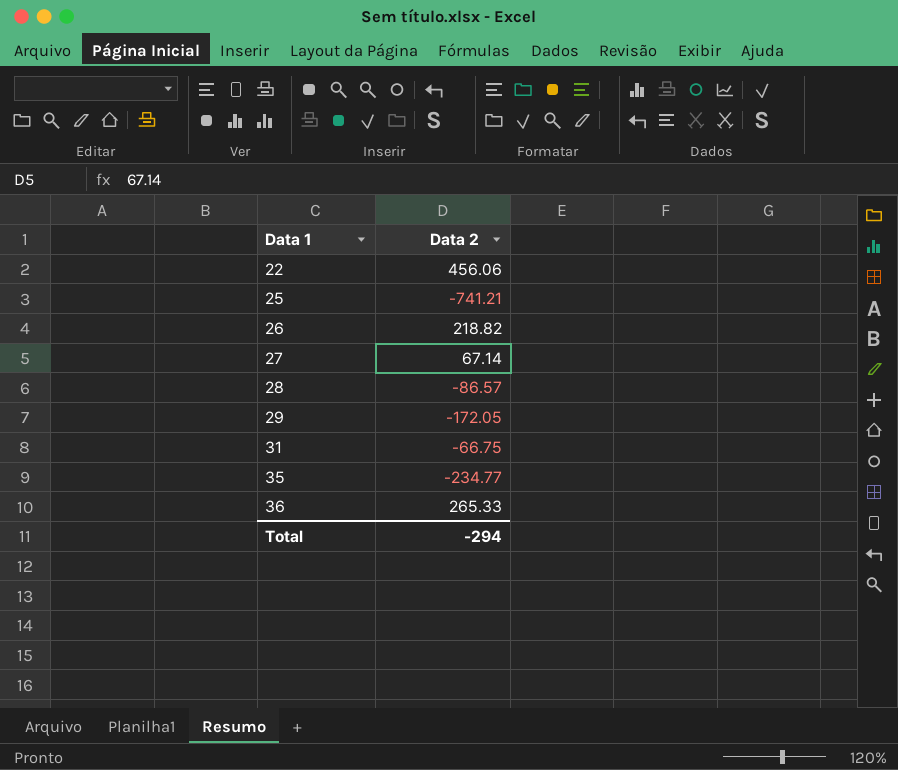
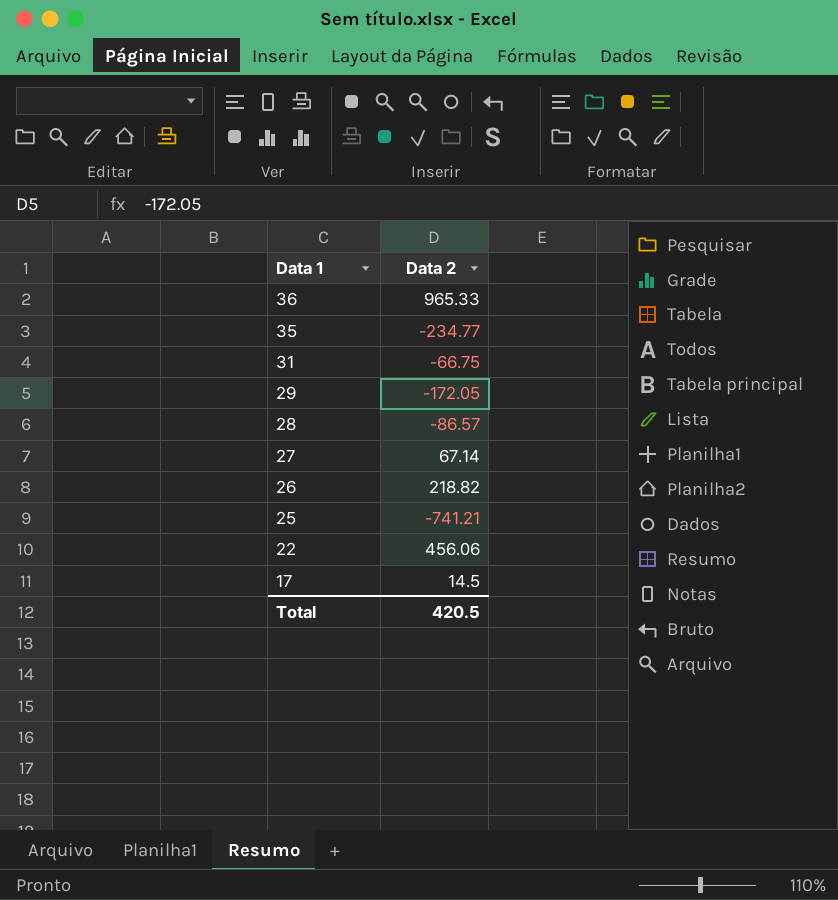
row order: Data 1 ascending -> Data 1 descending
36 | Data 2: 265.33 -> 965.33
row 17: none -> 14.5
Total | Data 2: -294 -> 420.5

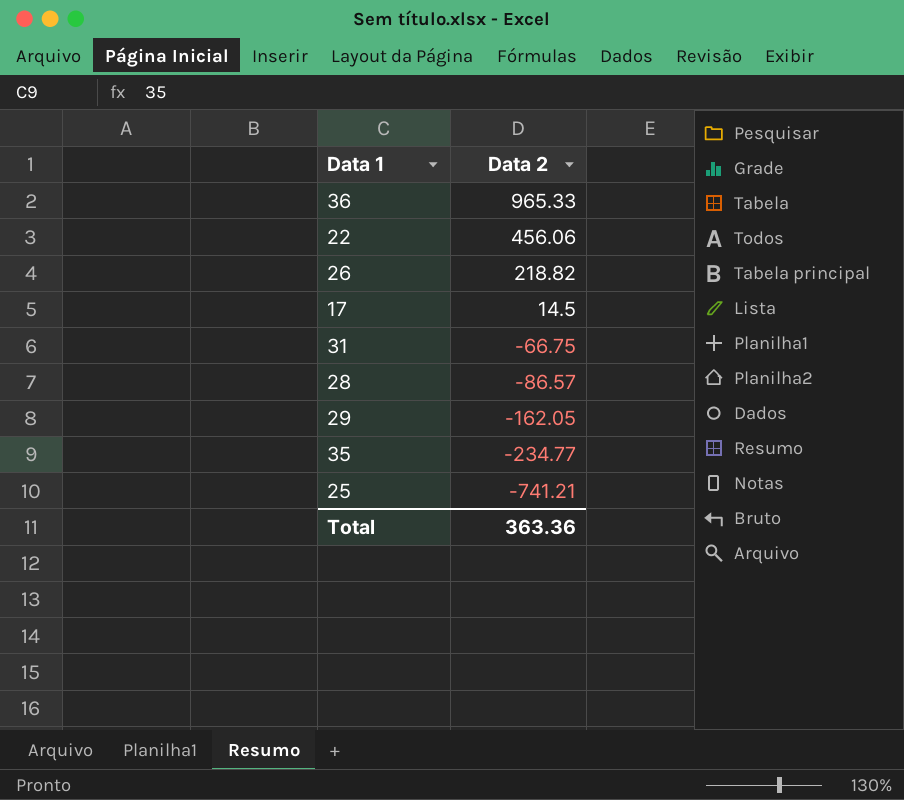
row order: Data 1 descending -> Data 2 descending
row 27: 67.14 -> none
29 | Data 2: -172.05 -> -162.05
Total | Data 2: 420.5 -> 363.36

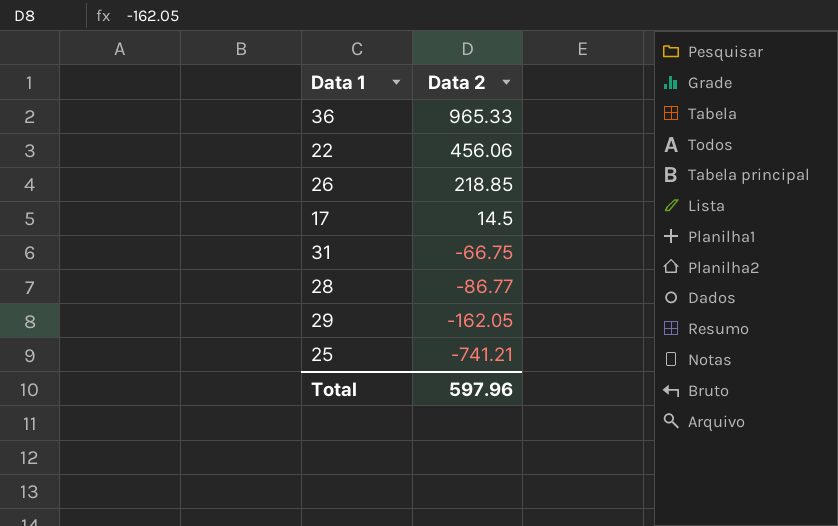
row 35: -234.77 -> none
26 | Data 2: 218.82 -> 218.85
28 | Data 2: -86.57 -> -86.77
Total | Data 2: 363.36 -> 597.96

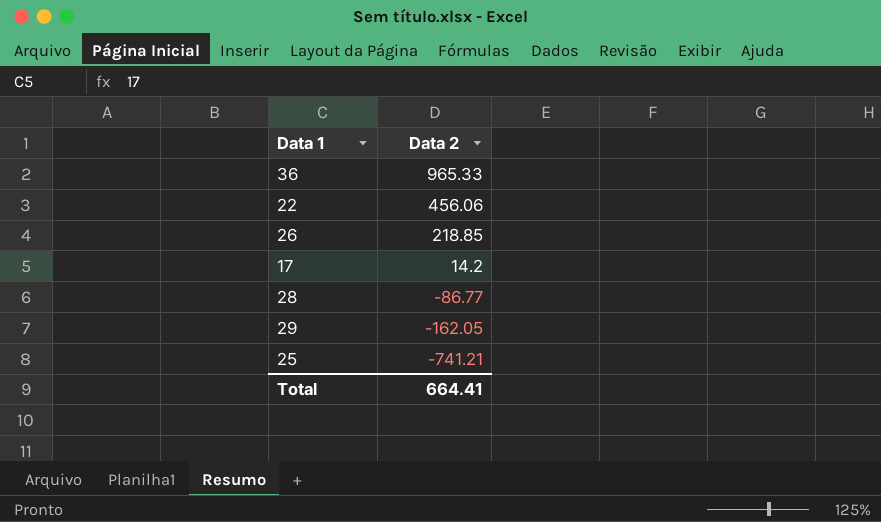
row 31: -66.75 -> none
17 | Data 2: 14.5 -> 14.2
Total | Data 2: 597.96 -> 664.41

